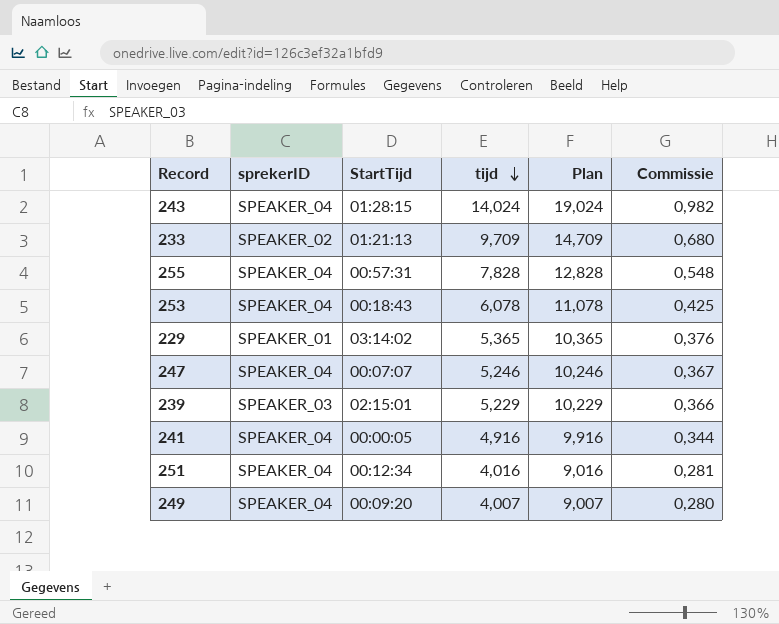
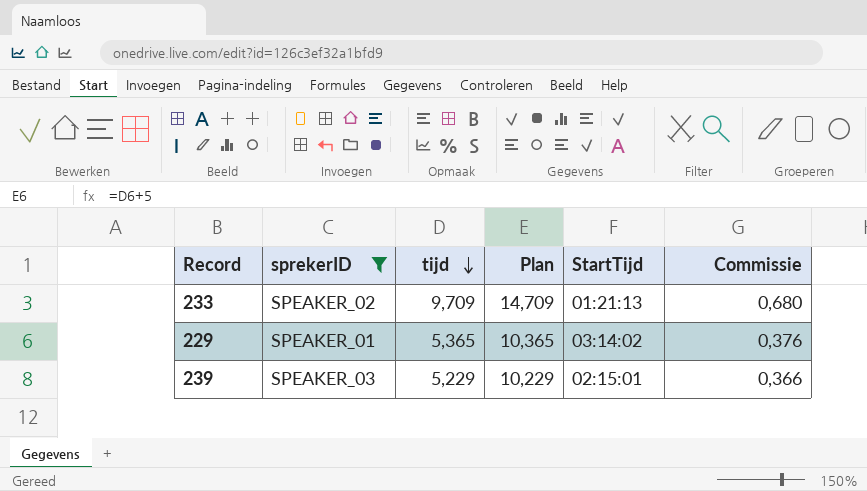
filter: none -> sprekerID != SPEAKER_04
column StartTijd | position: 3 -> 5

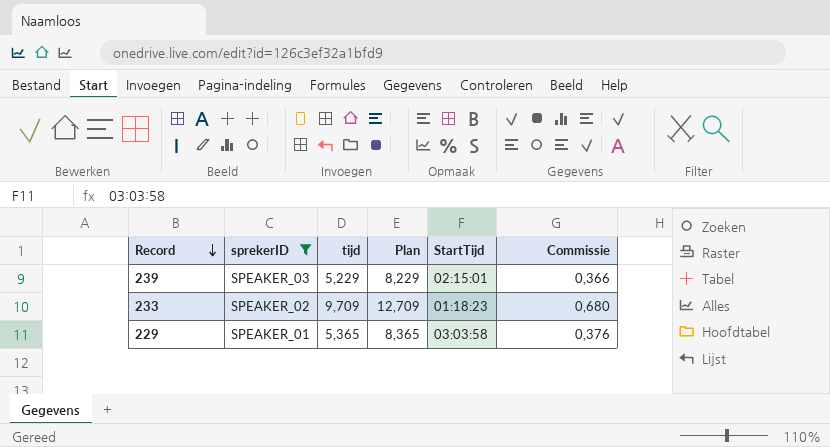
row order: tijd descending -> Record descending
column Plan | formula: [tijd] + 5 -> [tijd] + 3
233 | StartTijd: 01:21:13 -> 01:18:23
229 | StartTijd: 03:14:02 -> 03:03:58

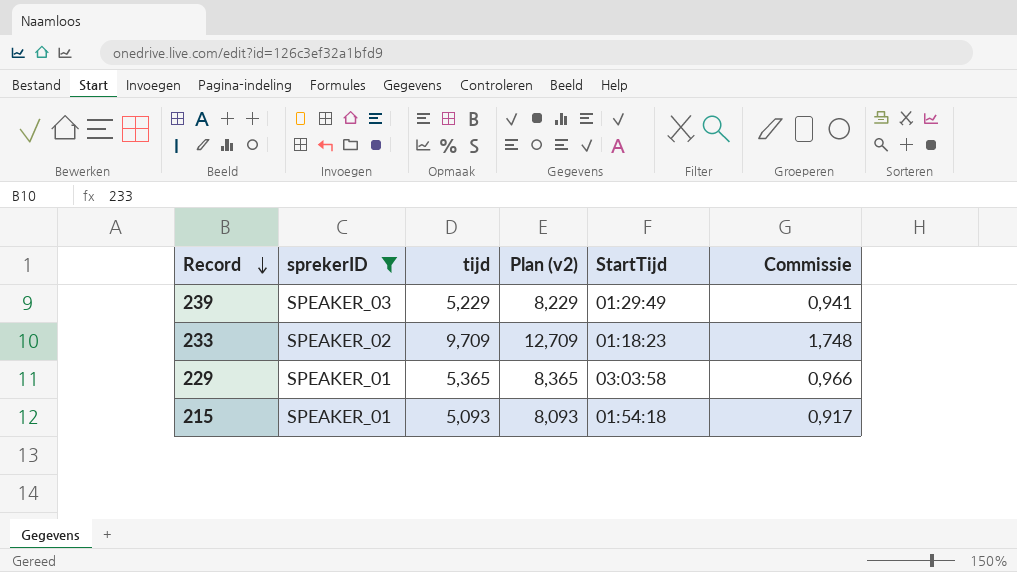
column name: Plan -> Plan (v2)
column Commissie | formula: [tijd] * 0,07 -> [tijd] * 0,18
239 | StartTijd: 02:15:01 -> 01:29:49
row 215: none -> SPEAKER_01 | 5,093 | 8,093 | 01:54:18 | 0,917

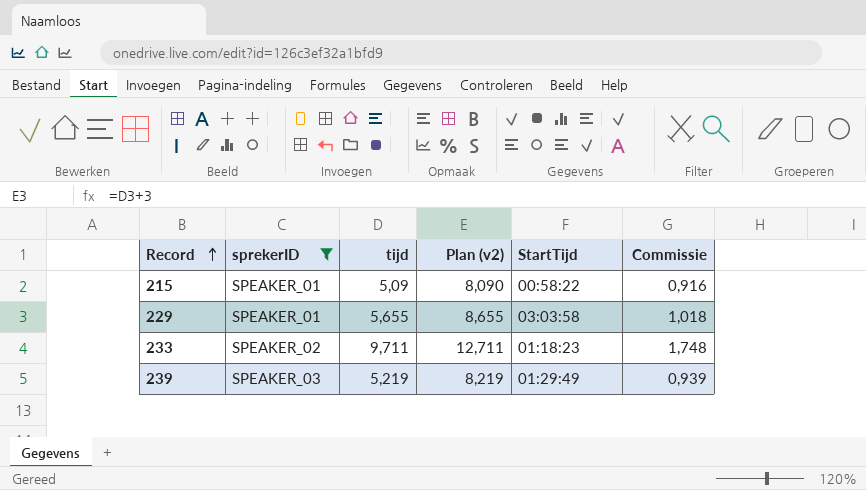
row order: Record descending -> Record ascending
215 | tijd: 5,093 -> 5,09
215 | Plan (v2): 8,093 -> 8,090
215 | StartTijd: 01:54:18 -> 00:58:22
215 | Commissie: 0,917 -> 0,916
229 | tijd: 5,365 -> 5,655
229 | Plan (v2): 8,365 -> 8,655
229 | Commissie: 0,966 -> 1,018
233 | tijd: 9,709 -> 9,711
233 | Plan (v2): 12,709 -> 12,711
239 | tijd: 5,229 -> 5,219
239 | Plan (v2): 8,229 -> 8,219
239 | Commissie: 0,941 -> 0,939

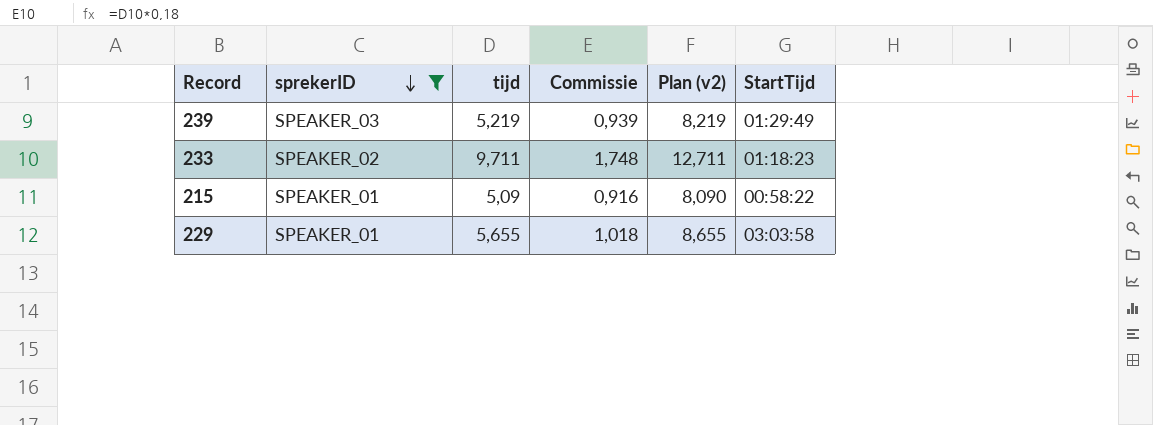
row order: Record ascending -> sprekerID descending
column Commissie | position: 6 -> 4

